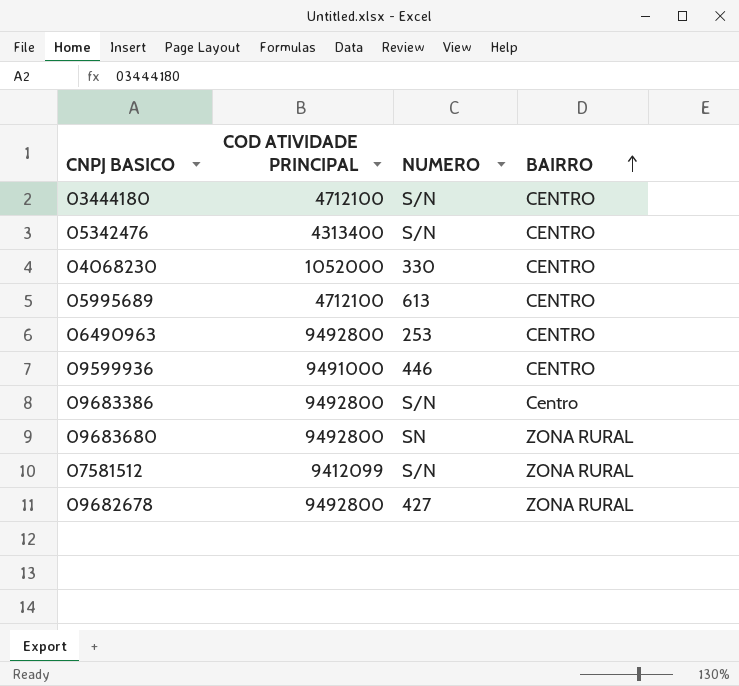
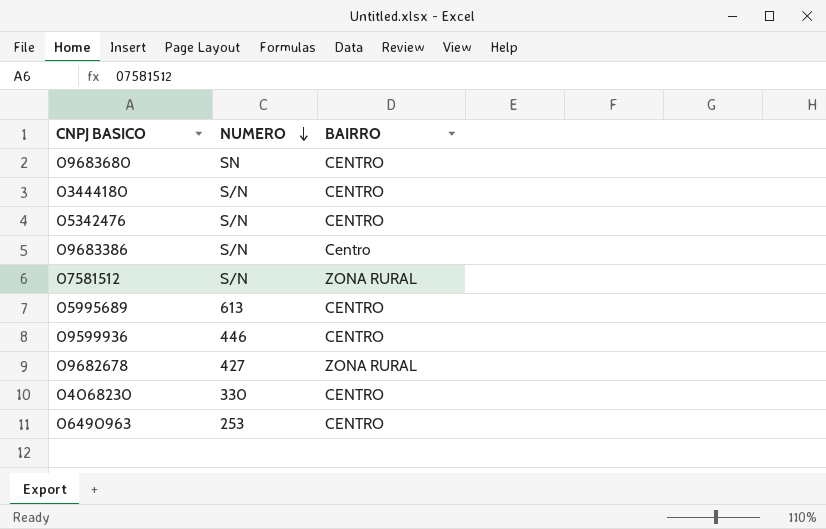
row order: BAIRRO ascending -> NUMERO descending
column COD ATIVIDADE PRINCIPAL | position: 2 -> none
09683680 | BAIRRO: ZONA RURAL -> CENTRO

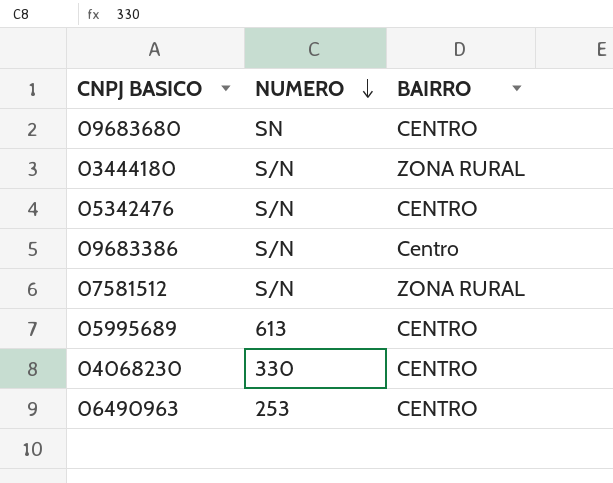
row 09599936: 446 | CENTRO -> none
row 09682678: 427 | ZONA RURAL -> none
03444180 | BAIRRO: CENTRO -> ZONA RURAL

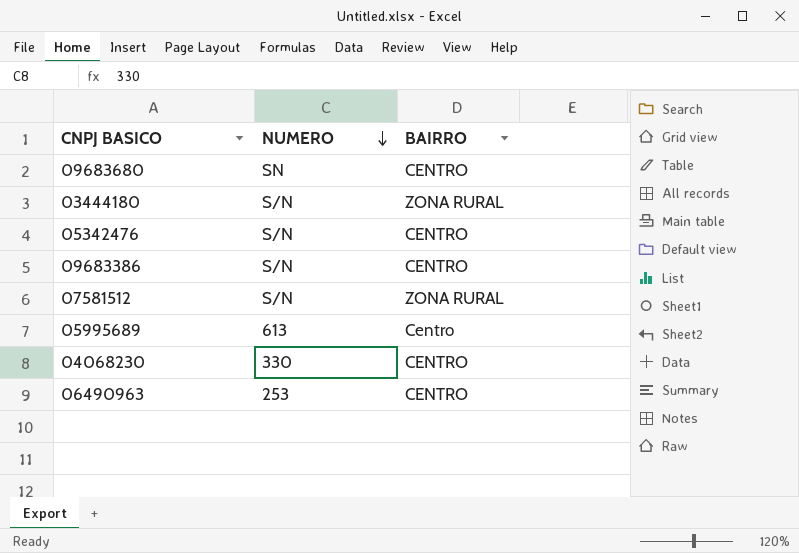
09683386 | BAIRRO: Centro -> CENTRO
05995689 | BAIRRO: CENTRO -> Centro

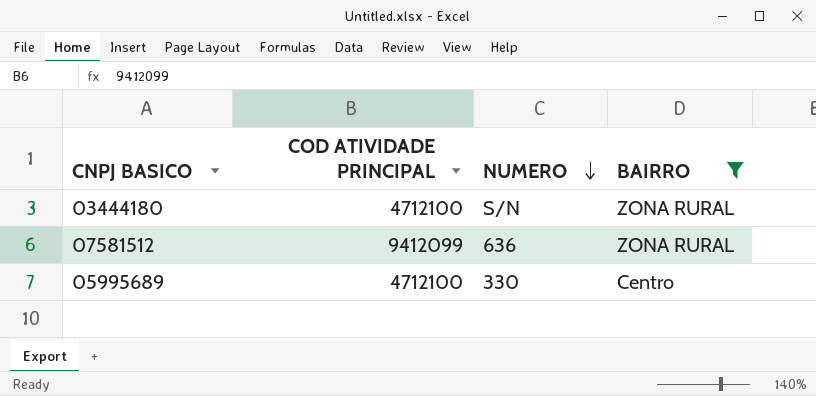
filter: none -> BAIRRO != CENTRO
column COD ATIVIDADE PRINCIPAL | position: none -> 2
07581512 | NUMERO: S/N -> 636
05995689 | NUMERO: 613 -> 330

